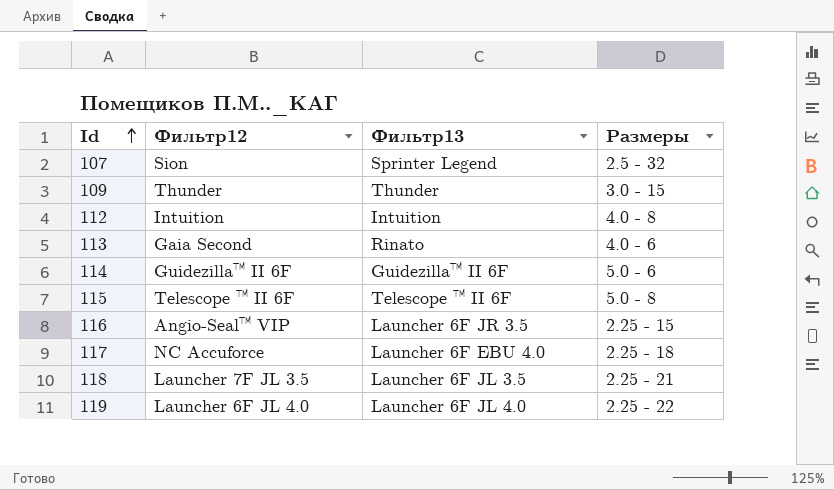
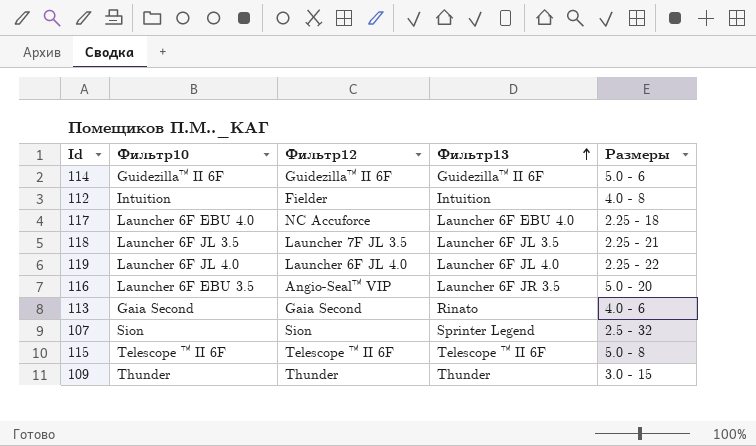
row order: Id ascending -> Фильтр13 ascending
column Фильтр10 | position: none -> 2
112 | Фильтр12: Intuition -> Fielder
116 | Размеры: 2.25 - 15 -> 5.0 - 20

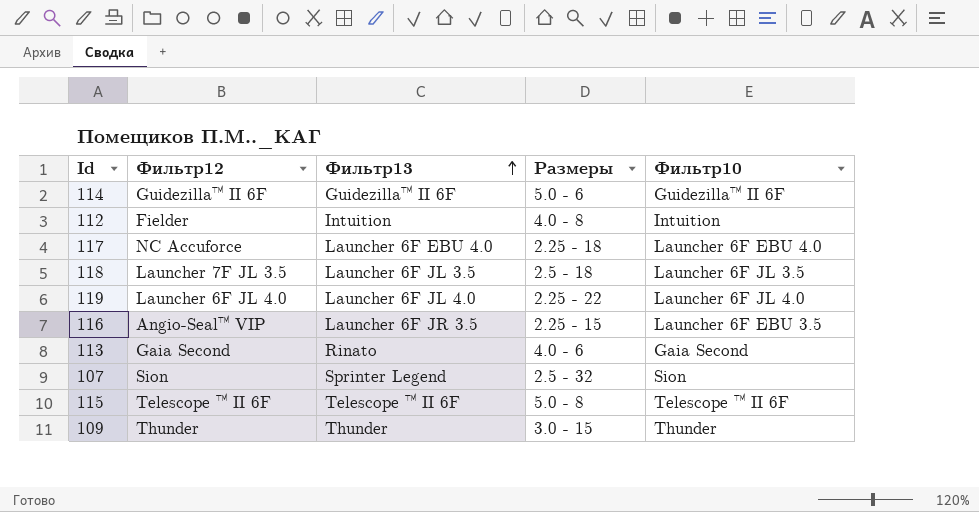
column Фильтр10 | position: 2 -> 5
118 | Размеры: 2.25 - 21 -> 2.5 - 18
116 | Размеры: 5.0 - 20 -> 2.25 - 15

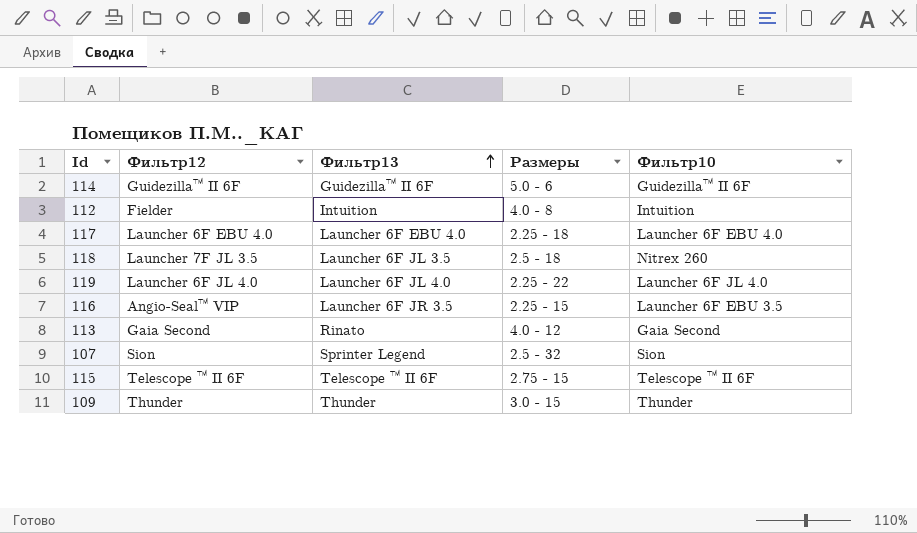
117 | Фильтр12: NC Accuforce -> Launcher 6F EBU 4.0
118 | Фильтр10: Launcher 6F JL 3.5 -> Nitrex 260
113 | Размеры: 4.0 - 6 -> 4.0 - 12
115 | Размеры: 5.0 - 8 -> 2.75 - 15

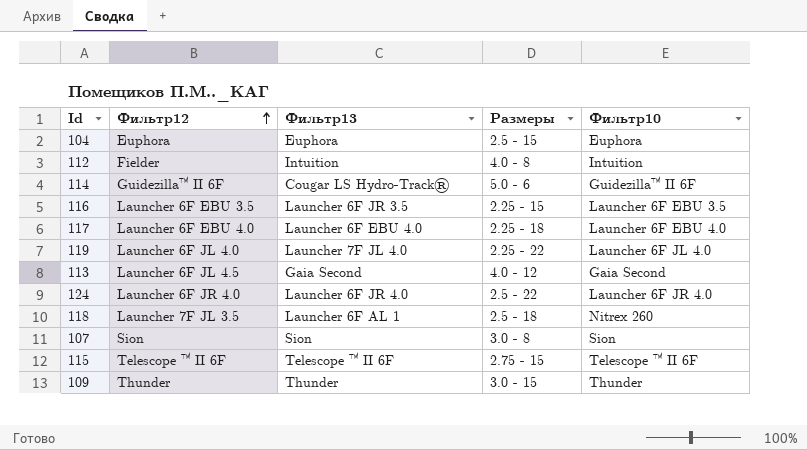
row order: Фильтр13 ascending -> Фильтр12 ascending
row 104: none -> Euphora | Euphora | 2.5 - 15 | Euphora
114 | Фильтр13: Guidezilla™ II 6F -> Cougar LS Hydro-Track®
116 | Фильтр12: Angio-Seal™ VIP -> Launcher 6F EBU 3.5
119 | Фильтр13: Launcher 6F JL 4.0 -> Launcher 7F JL 4.0
113 | Фильтр12: Gaia Second -> Launcher 6F JL 4.5
113 | Фильтр13: Rinato -> Gaia Second
row 124: none -> Launcher 6F JR 4.0 | Launcher 6F JR 4.0 | 2.5 - 22 | Launcher 6F JR 4.0
118 | Фильтр13: Launcher 6F JL 3.5 -> Launcher 6F AL 1
107 | Фильтр13: Sprinter Legend -> Sion
107 | Размеры: 2.5 - 32 -> 3.0 - 8

